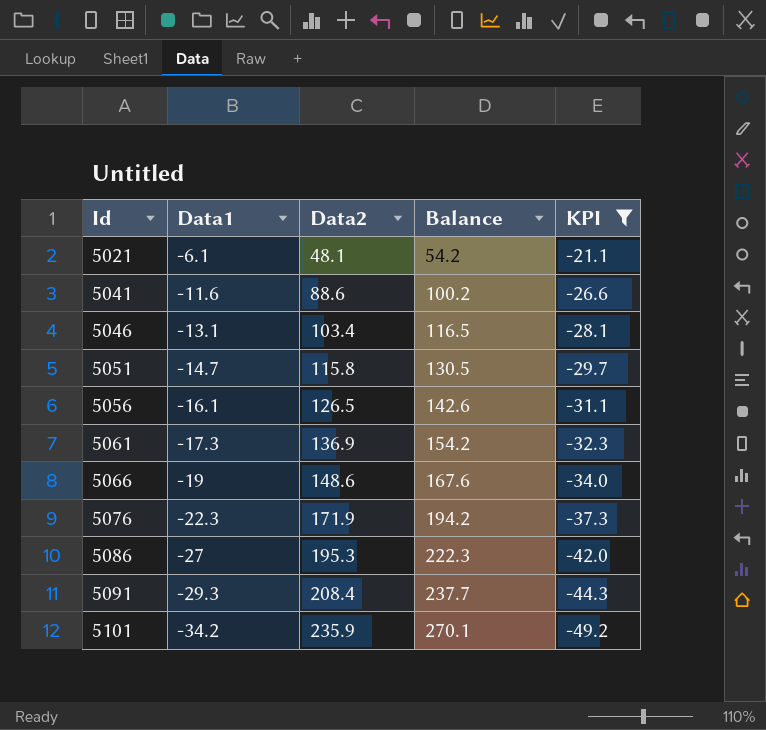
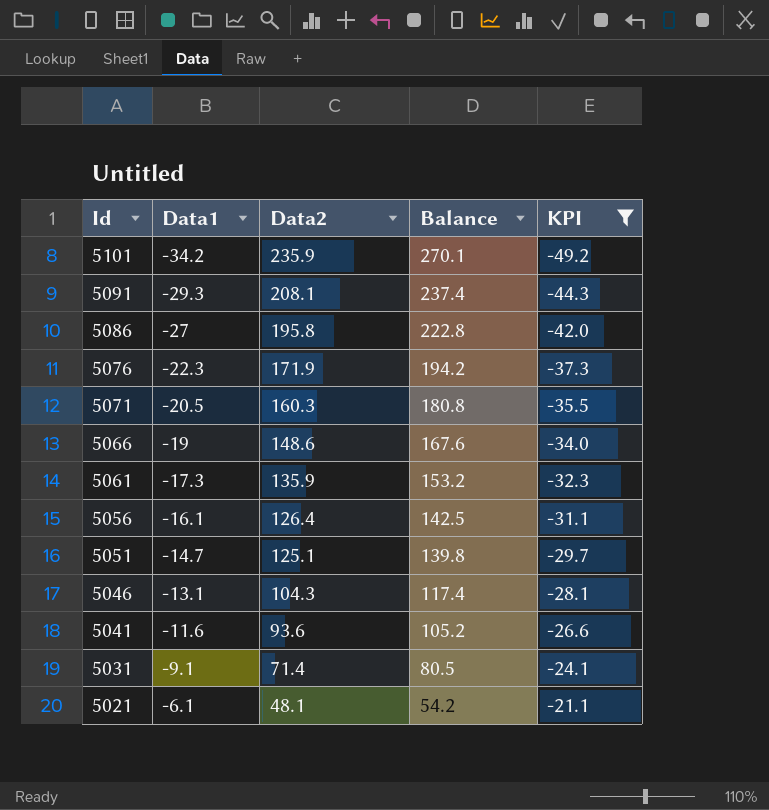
row order: Id ascending -> Id descending
5091 | Data2: 208.4 -> 208.1
5091 | Balance: 237.7 -> 237.4
5086 | Data2: 195.3 -> 195.8
5086 | Balance: 222.3 -> 222.8
row 5071: none -> -20.5 | 160.3 | 180.8 | -35.5
5061 | Data2: 136.9 -> 135.9
5061 | Balance: 154.2 -> 153.2
5056 | Data2: 126.5 -> 126.4
5056 | Balance: 142.6 -> 142.5
5051 | Data2: 115.8 -> 125.1
5051 | Balance: 130.5 -> 139.8
5046 | Data2: 103.4 -> 104.3
5046 | Balance: 116.5 -> 117.4
5041 | Data2: 88.6 -> 93.6
5041 | Balance: 100.2 -> 105.2
row 5031: none -> -9.1 | 71.4 | 80.5 | -24.1

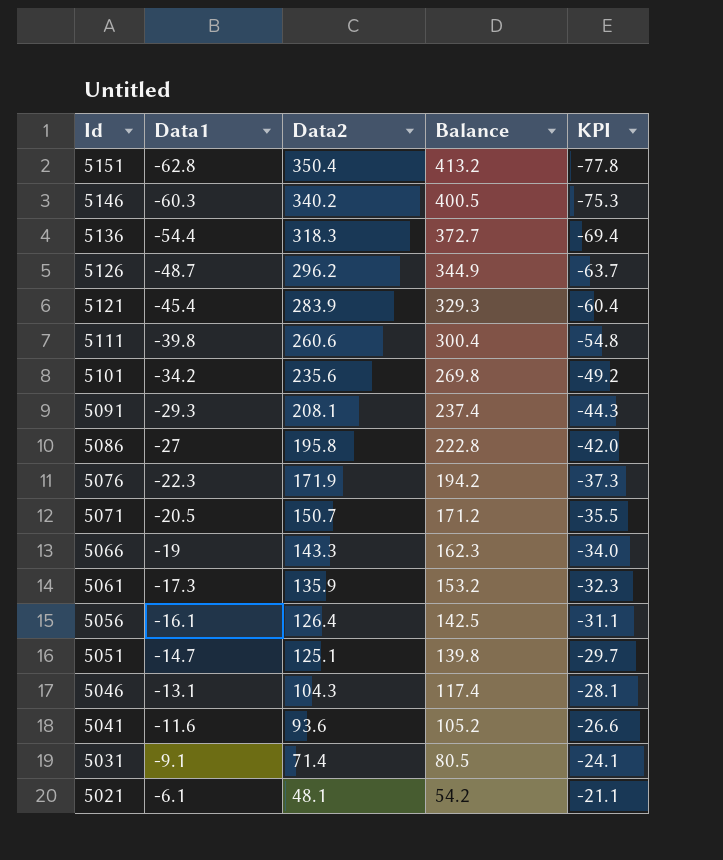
filter: KPI >= -49.2 -> none
5101 | Data2: 235.9 -> 235.6
5101 | Balance: 270.1 -> 269.8
5071 | Data2: 160.3 -> 150.7
5071 | Balance: 180.8 -> 171.2
5066 | Data2: 148.6 -> 143.3
5066 | Balance: 167.6 -> 162.3

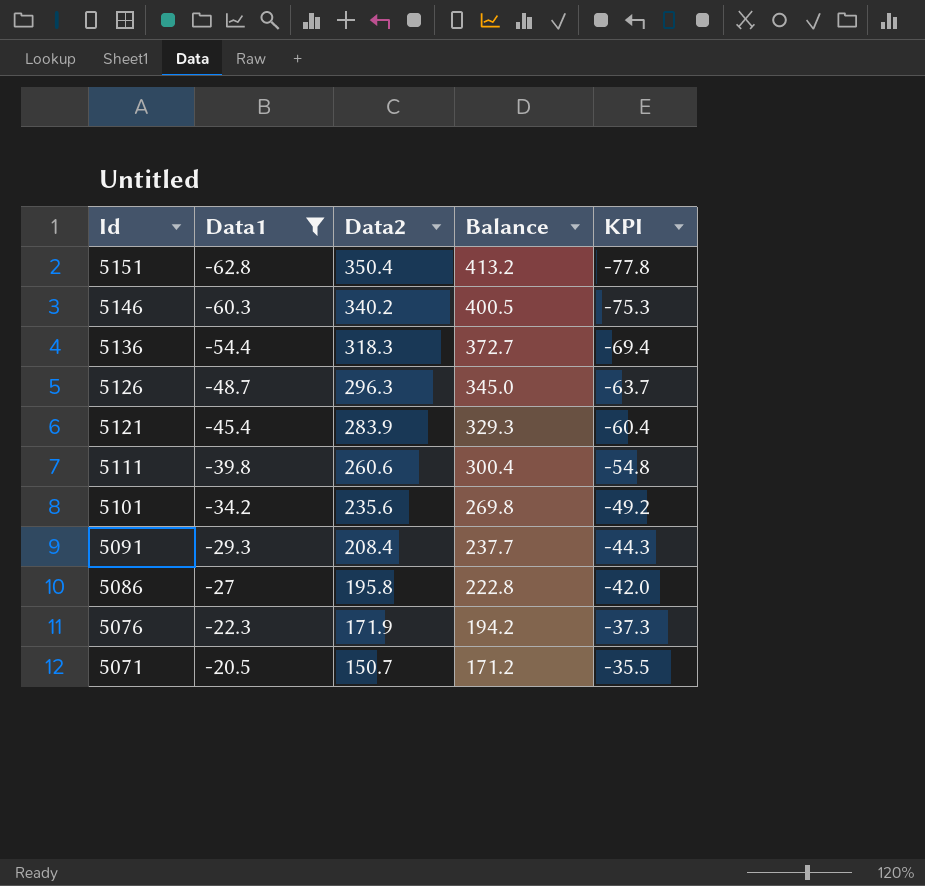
filter: none -> Data1 <= -20.5
5126 | Data2: 296.2 -> 296.3
5126 | Balance: 344.9 -> 345.0
5091 | Data2: 208.1 -> 208.4
5091 | Balance: 237.4 -> 237.7

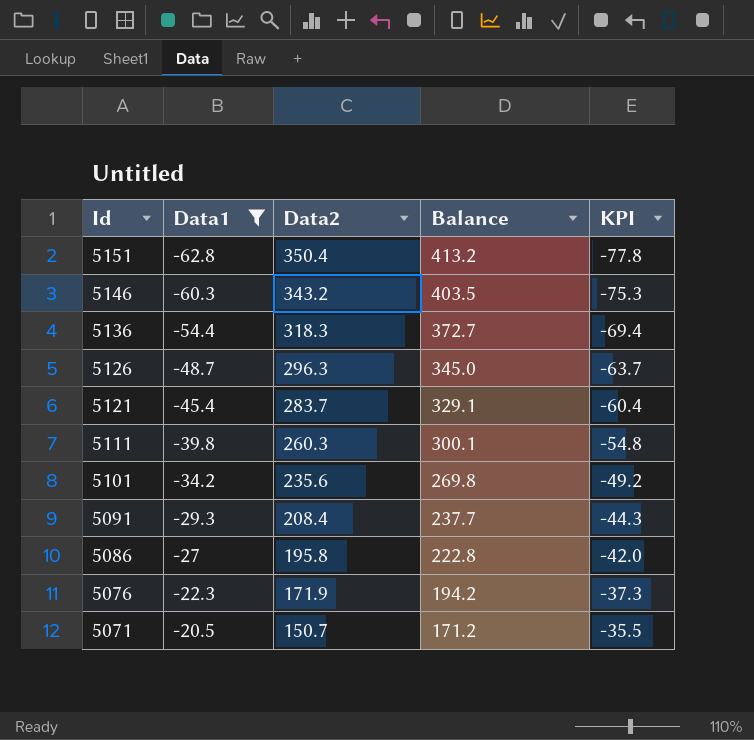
5146 | Data2: 340.2 -> 343.2
5146 | Balance: 400.5 -> 403.5
5121 | Data2: 283.9 -> 283.7
5121 | Balance: 329.3 -> 329.1
5111 | Data2: 260.6 -> 260.3
5111 | Balance: 300.4 -> 300.1

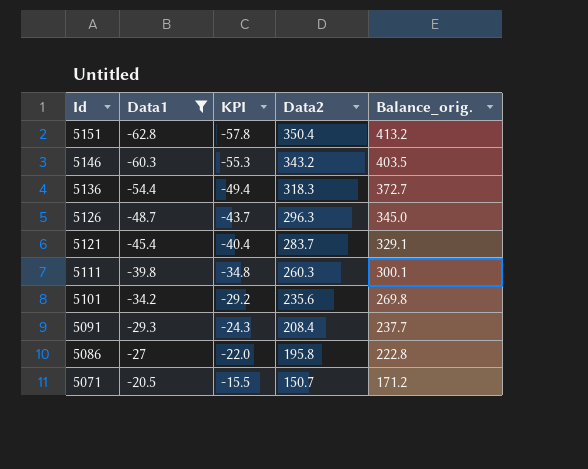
column KPI | formula: [Data1] - 15 -> [Data1] + 5
column KPI | position: 5 -> 3
column name: Balance -> Balance_orig.
row 5076: -22.3 | 171.9 | 194.2 | -37.3 -> none

